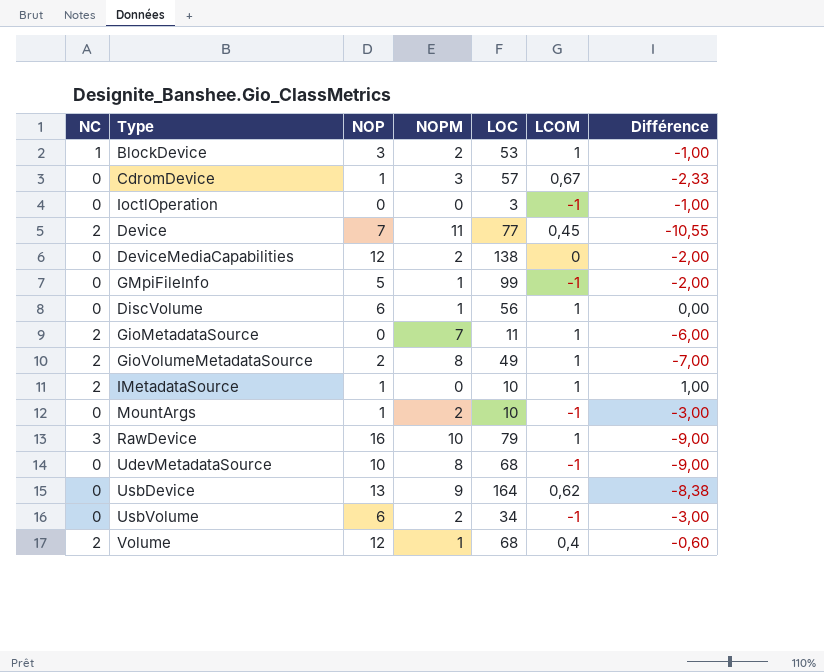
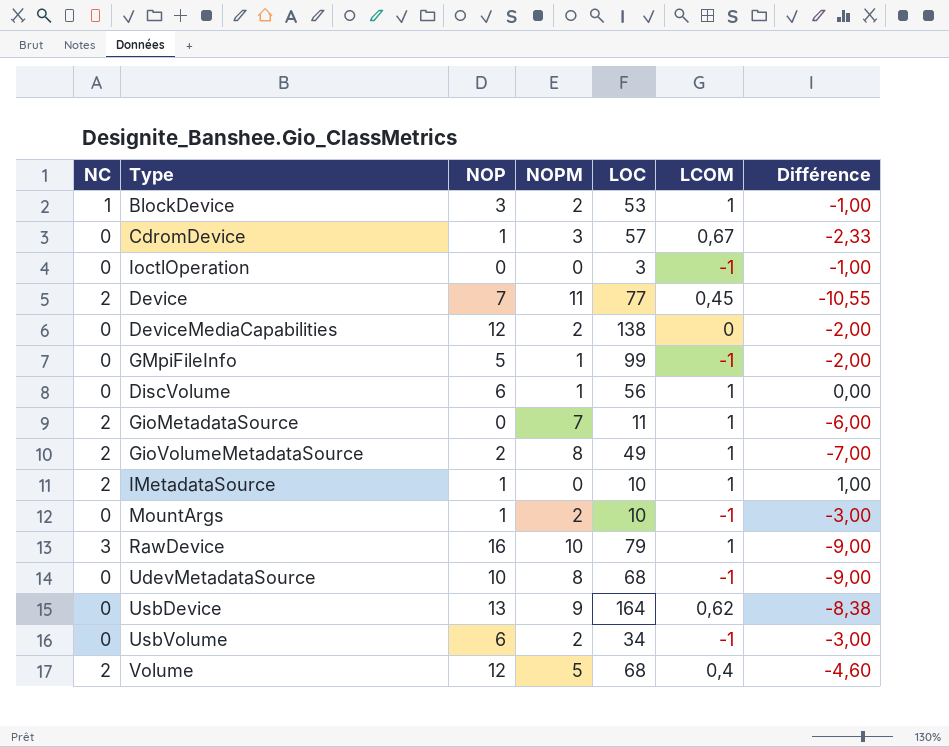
Volume | NOPM: 1 -> 5
Volume | Différence: -0,60 -> -4,60

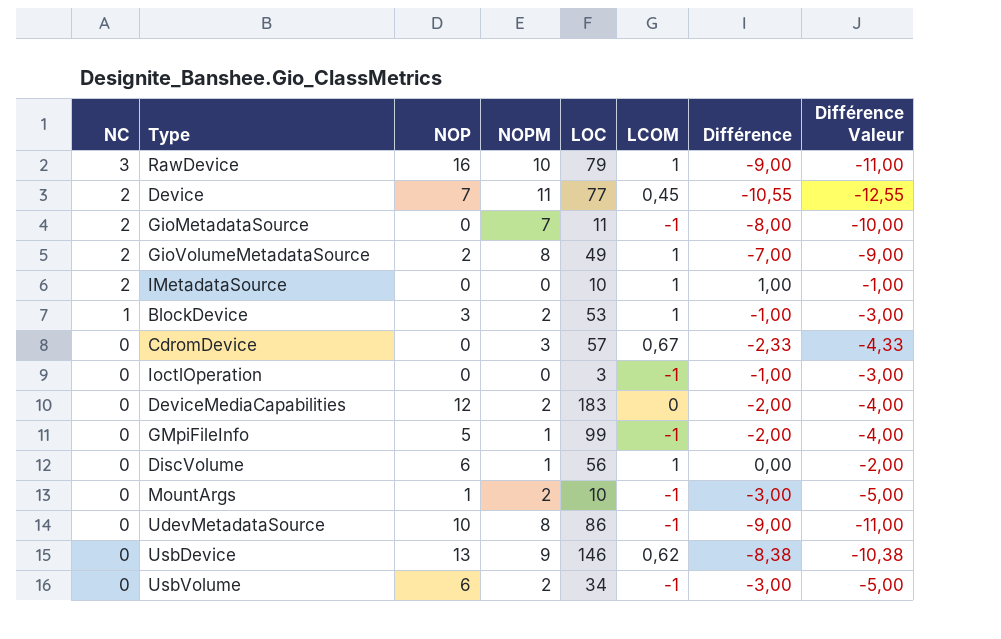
row order: none -> NC descending
column Différence Valeur | formula: none -> [Différence] - 2
row Volume: 2 | 12 | 5 | 68 | 0,4 | -4,60 -> none
GioMetadataSource | LCOM: 1 -> -1
GioMetadataSource | Différence: -6,00 -> -8,00
IMetadataSource | NOP: 1 -> 0
CdromDevice | NOP: 1 -> 0
DeviceMediaCapabilities | LOC: 138 -> 183
UdevMetadataSource | LOC: 68 -> 86
UsbDevice | LOC: 164 -> 146

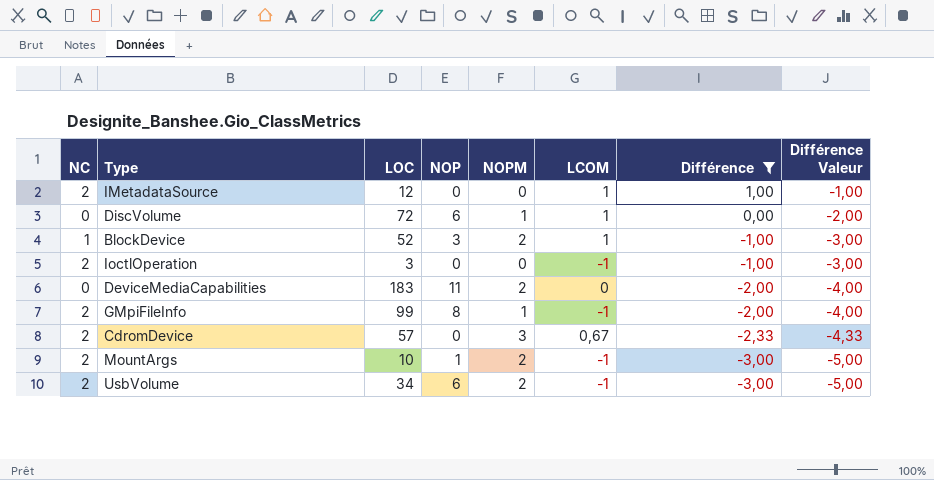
filter: none -> Différence >= -3,00
row order: NC descending -> Différence descending
column LOC | position: 5 -> 3
IMetadataSource | LOC: 10 -> 12
DiscVolume | LOC: 56 -> 72
BlockDevice | LOC: 53 -> 52
IoctlOperation | NC: 0 -> 2
DeviceMediaCapabilities | NOP: 12 -> 11
GMpiFileInfo | NC: 0 -> 2
GMpiFileInfo | NOP: 5 -> 8
CdromDevice | NC: 0 -> 2
MountArgs | NC: 0 -> 2
UsbVolume | NC: 0 -> 2

